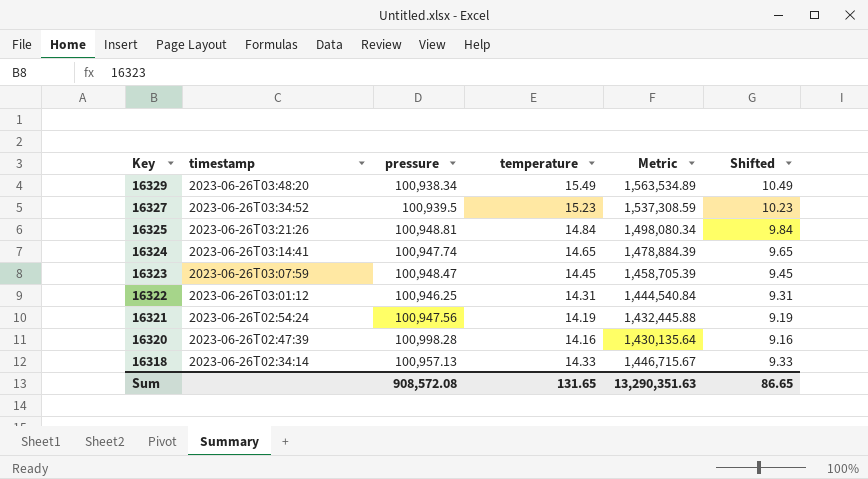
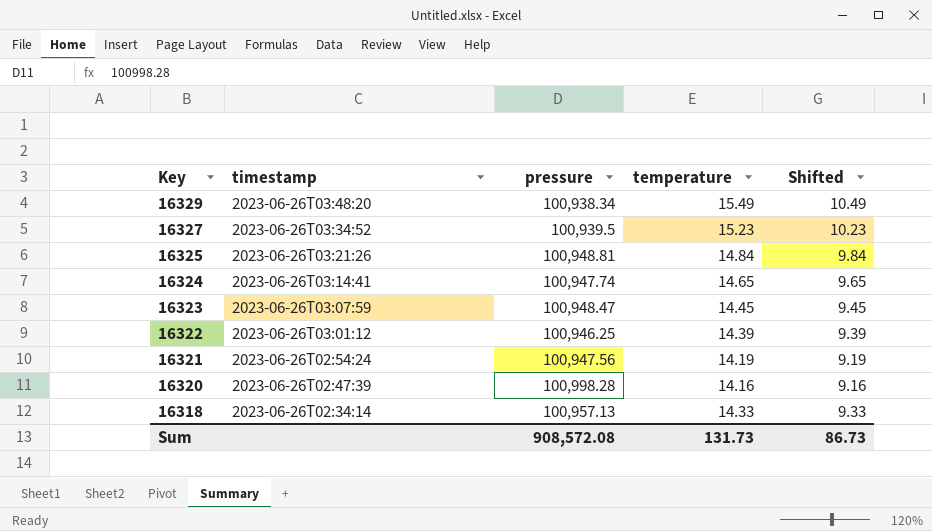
column Metric | formula: [pressure] * [temperature] -> none
16322 | temperature: 14.31 -> 14.39
16322 | Shifted: 9.31 -> 9.39
Sum | temperature: 131.65 -> 131.73
Sum | Shifted: 86.65 -> 86.73

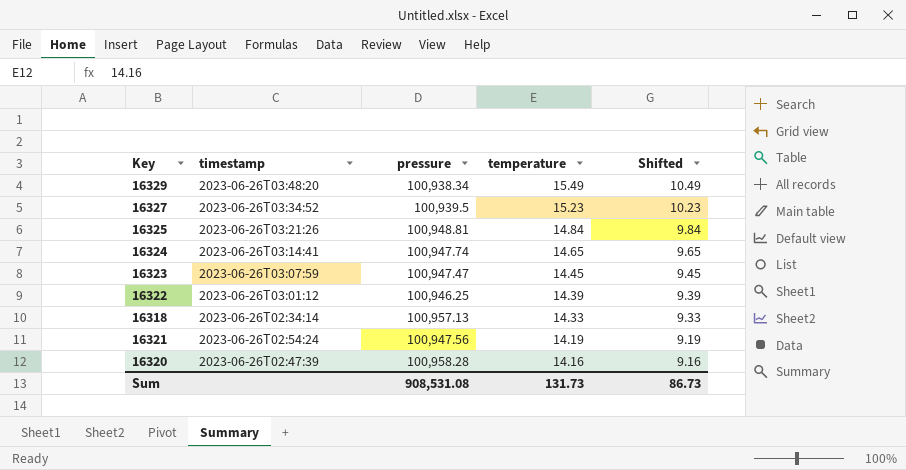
row order: Key descending -> temperature descending
16323 | pressure: 100,948.47 -> 100,947.47
16320 | pressure: 100,998.28 -> 100,958.28
Sum | pressure: 908,572.08 -> 908,531.08

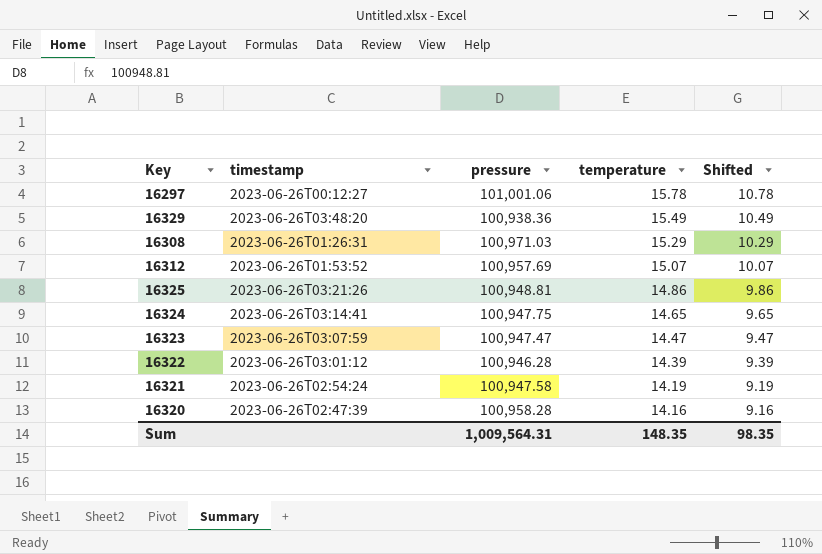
row 16327: 2023-06-26T03:34:52 | 100,939.5 | 15.23 | 10.23 -> none
row 16318: 2023-06-26T02:34:14 | 100,957.13 | 14.33 | 9.33 -> none
row 16297: none -> 2023-06-26T00:12:27 | 101,001.06 | 15.78 | 10.78
16329 | pressure: 100,938.34 -> 100,938.36
row 16308: none -> 2023-06-26T01:26:31 | 100,971.03 | 15.29 | 10.29
row 16312: none -> 2023-06-26T01:53:52 | 100,957.69 | 15.07 | 10.07
16325 | temperature: 14.84 -> 14.86
16325 | Shifted: 9.84 -> 9.86
16324 | pressure: 100,947.74 -> 100,947.75
16323 | temperature: 14.45 -> 14.47
16323 | Shifted: 9.45 -> 9.47
16322 | pressure: 100,946.25 -> 100,946.28
16321 | pressure: 100,947.56 -> 100,947.58
Sum | pressure: 908,531.08 -> 1,009,564.31
Sum | temperature: 131.73 -> 148.35
Sum | Shifted: 86.73 -> 98.35

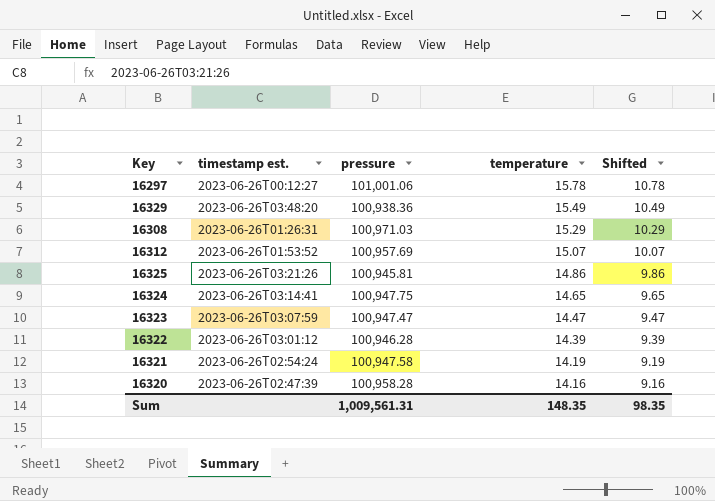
column name: timestamp -> timestamp est.
16325 | pressure: 100,948.81 -> 100,945.81
Sum | pressure: 1,009,564.31 -> 1,009,561.31

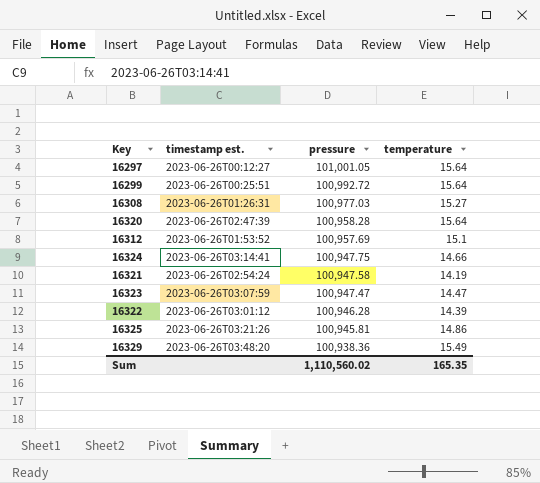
row order: temperature descending -> pressure descending
column Shifted | formula: [temperature] - 5 -> none
16297 | pressure: 101,001.06 -> 101,001.05
16297 | temperature: 15.78 -> 15.64
row 16299: none -> 2023-06-26T00:25:51 | 100,992.72 | 15.64
16308 | pressure: 100,971.03 -> 100,977.03
16308 | temperature: 15.29 -> 15.27
16320 | temperature: 14.16 -> 15.64
16312 | temperature: 15.07 -> 15.1
16324 | temperature: 14.65 -> 14.66
Sum | pressure: 1,009,561.31 -> 1,110,560.02
Sum | temperature: 148.35 -> 165.35

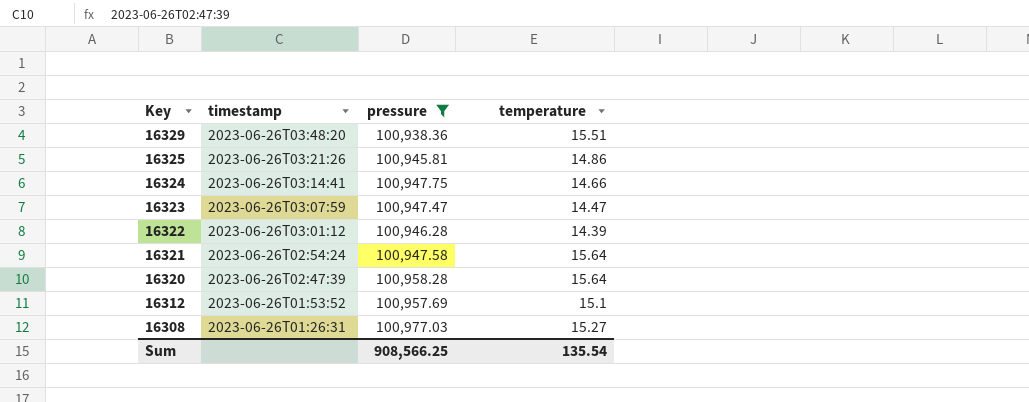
filter: none -> pressure <= 100,977.03
row order: pressure descending -> Key descending
column name: timestamp est. -> timestamp
16329 | temperature: 15.49 -> 15.51
16321 | temperature: 14.19 -> 15.64
Sum | pressure: 1,110,560.02 -> 908,566.25
Sum | temperature: 165.35 -> 135.54

